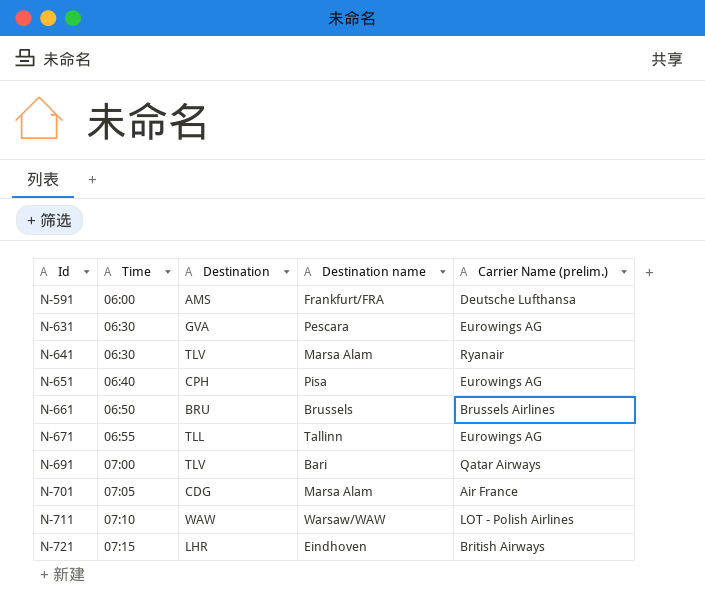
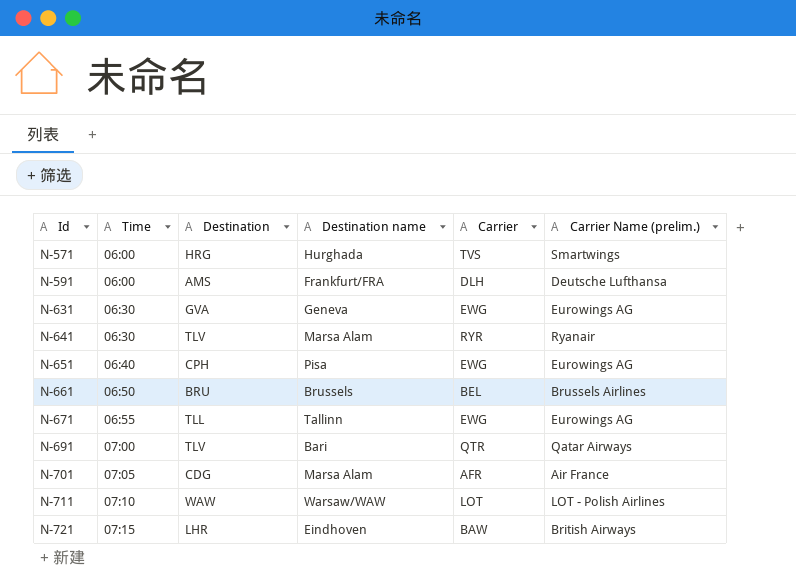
column Carrier | position: none -> 5
row N-571: none -> 06:00 | HRG | Hurghada | TVS | Smartwings
N-631 | Destination name: Pescara -> Geneva

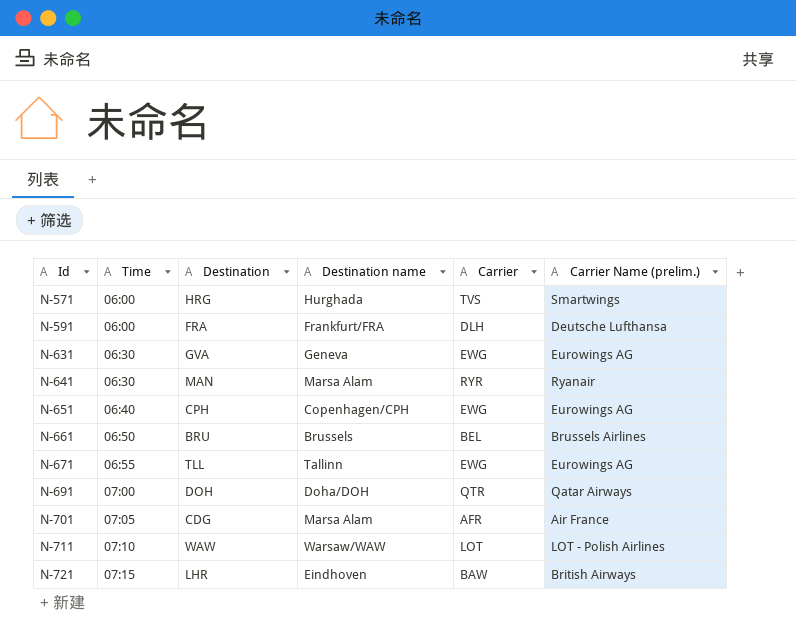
N-591 | Destination: AMS -> FRA
N-641 | Destination: TLV -> MAN
N-651 | Destination name: Pisa -> Copenhagen/CPH
N-691 | Destination: TLV -> DOH
N-691 | Destination name: Bari -> Doha/DOH

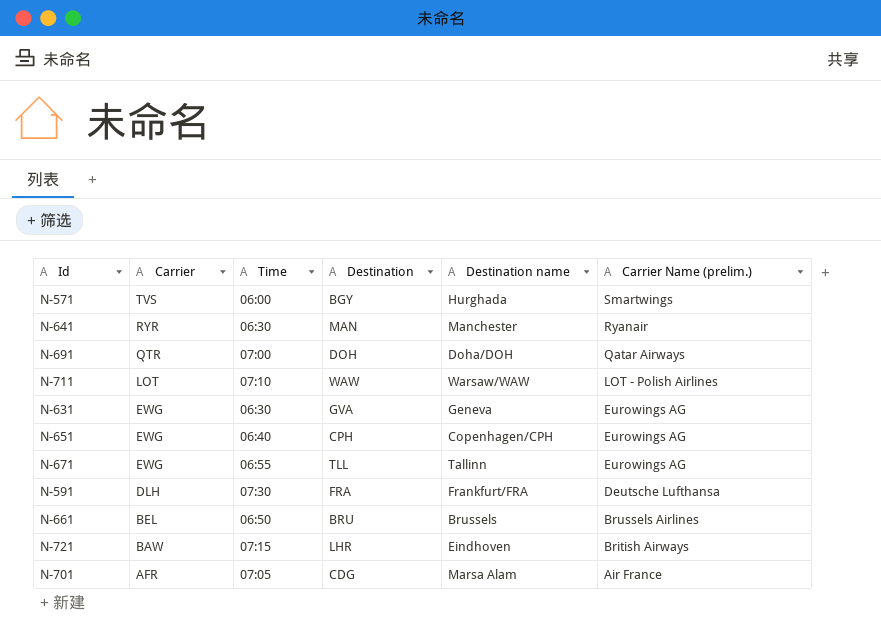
row order: Id ascending -> Carrier descending
column Carrier | position: 5 -> 2
N-571 | Destination: HRG -> BGY
N-641 | Destination name: Marsa Alam -> Manchester
N-591 | Time: 06:00 -> 07:30

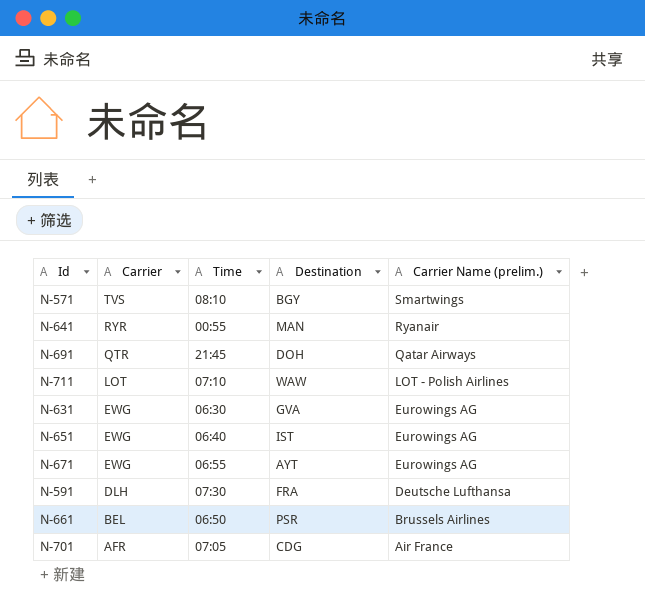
column Destination name | position: 5 -> none
row N-721: BAW | 07:15 | LHR | Eindhoven | British Airways -> none
N-571 | Time: 06:00 -> 08:10
N-641 | Time: 06:30 -> 00:55
N-691 | Time: 07:00 -> 21:45
N-651 | Destination: CPH -> IST
N-671 | Destination: TLL -> AYT
N-661 | Destination: BRU -> PSR

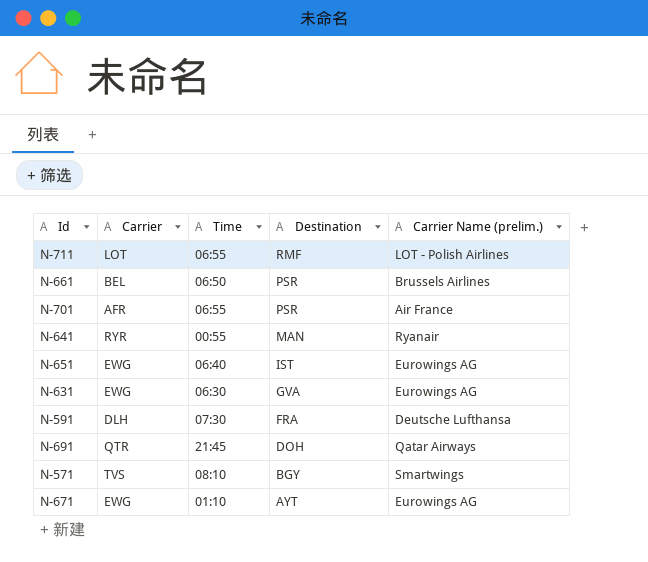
row order: Carrier descending -> Destination descending
N-711 | Time: 07:10 -> 06:55
N-711 | Destination: WAW -> RMF
N-701 | Time: 07:05 -> 06:55
N-701 | Destination: CDG -> PSR
N-671 | Time: 06:55 -> 01:10

